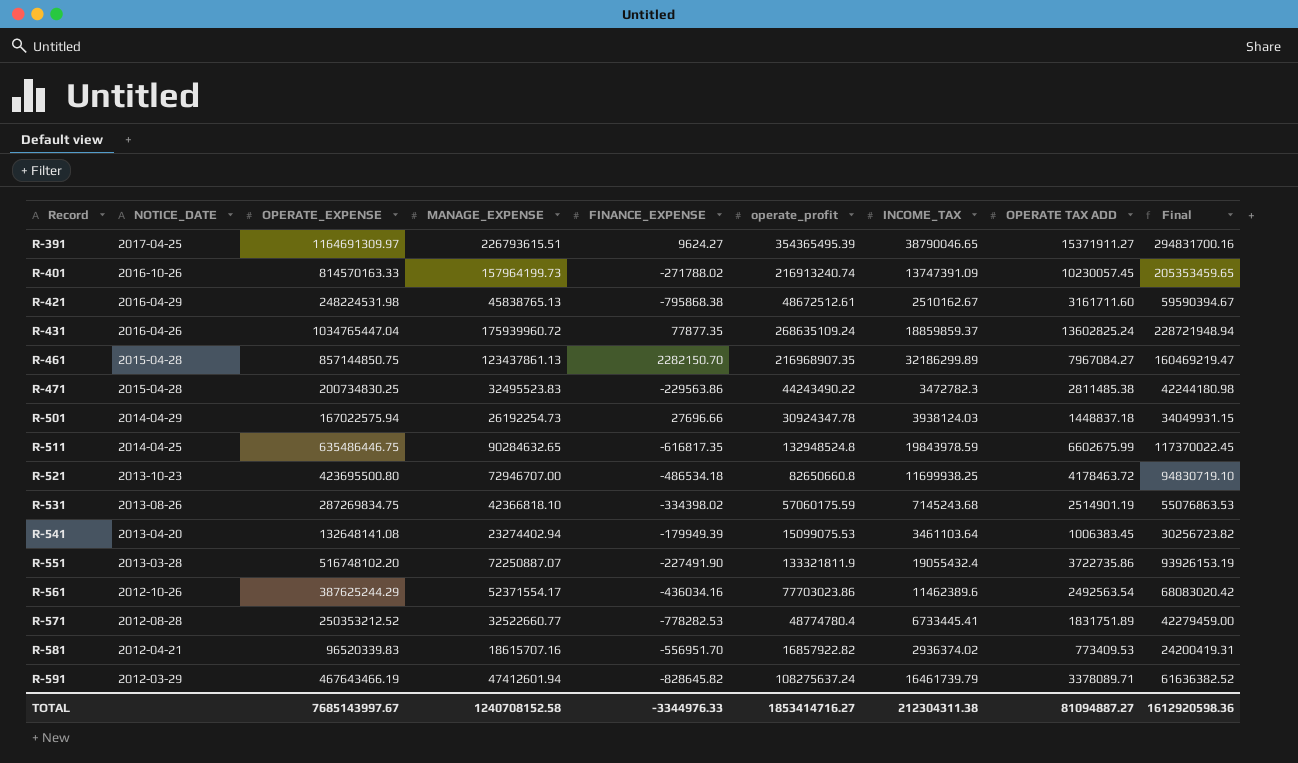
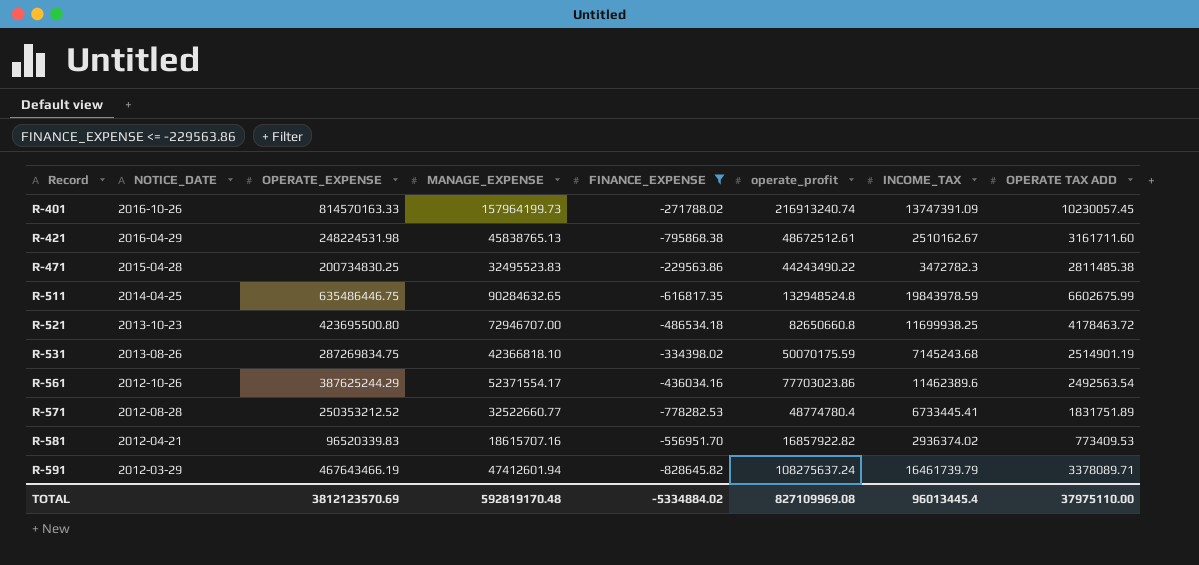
filter: none -> FINANCE_EXPENSE <= -229563.86
column Final | formula: [MANAGE_EXPENSE] * 1.3 -> none
R-531 | operate_profit: 57060175.59 -> 50070175.59
TOTAL | OPERATE_EXPENSE: 7685143997.67 -> 3812123570.69
TOTAL | MANAGE_EXPENSE: 1240708152.58 -> 592819170.48
TOTAL | FINANCE_EXPENSE: -3344976.33 -> -5334884.02
TOTAL | operate_profit: 1853414716.27 -> 827109969.08
TOTAL | INCOME_TAX: 212304311.38 -> 96013445.4
TOTAL | OPERATE TAX ADD: 81094887.27 -> 37975110.00

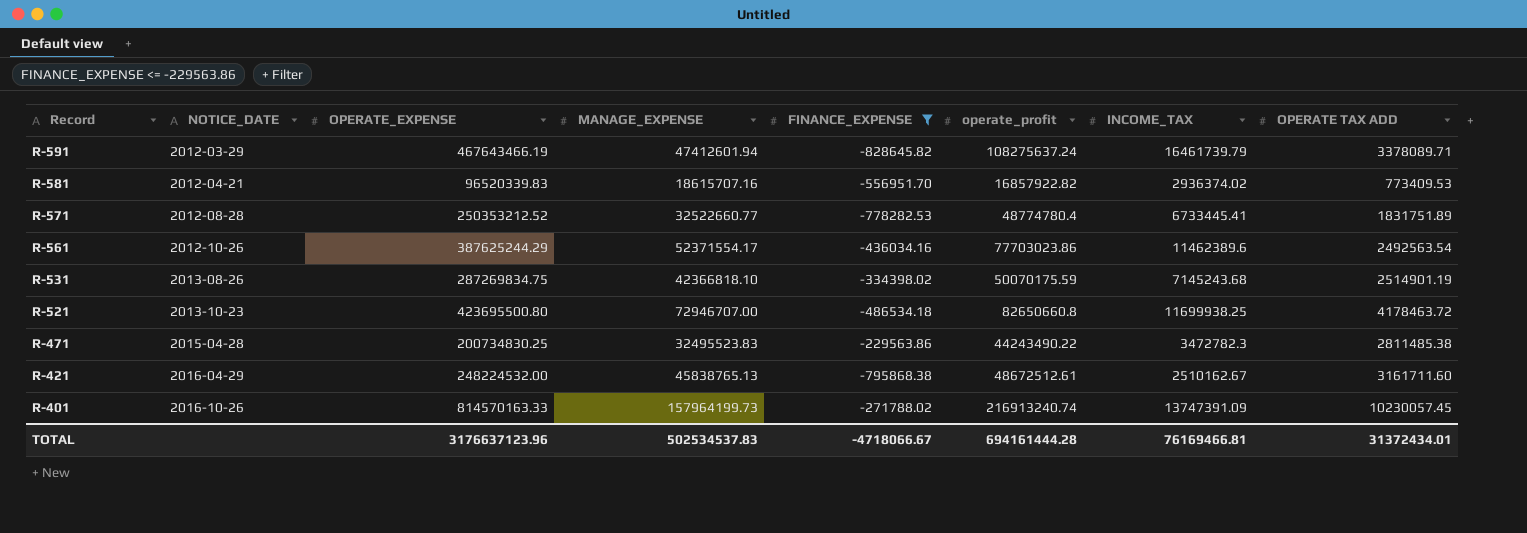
row order: Record ascending -> Record descending
row R-511: 2014-04-25 | 635486446.75 | 90284632.65 | -616817.35 | 132948524.8 | 19843978.59 | 6602675.99 -> none
R-421 | OPERATE_EXPENSE: 248224531.98 -> 248224532.00
TOTAL | OPERATE_EXPENSE: 3812123570.69 -> 3176637123.96
TOTAL | MANAGE_EXPENSE: 592819170.48 -> 502534537.83
TOTAL | FINANCE_EXPENSE: -5334884.02 -> -4718066.67
TOTAL | operate_profit: 827109969.08 -> 694161444.28
TOTAL | INCOME_TAX: 96013445.4 -> 76169466.81
TOTAL | OPERATE TAX ADD: 37975110.00 -> 31372434.01

